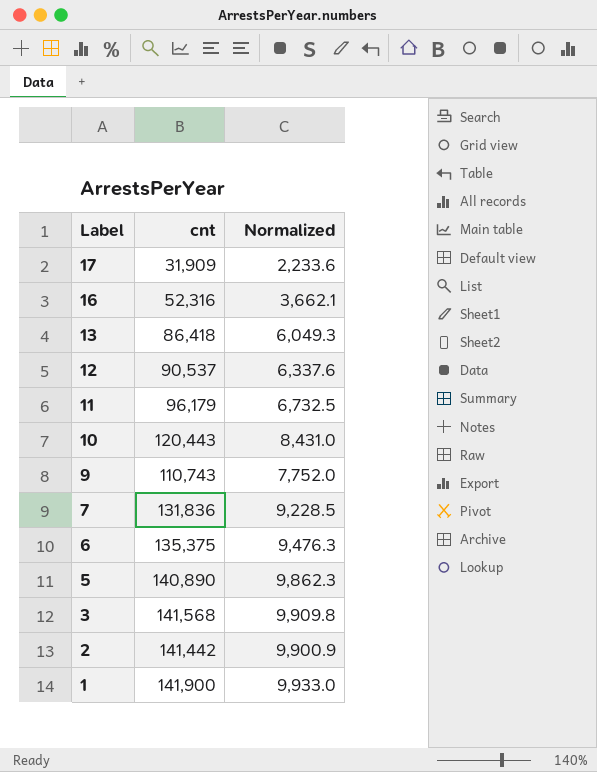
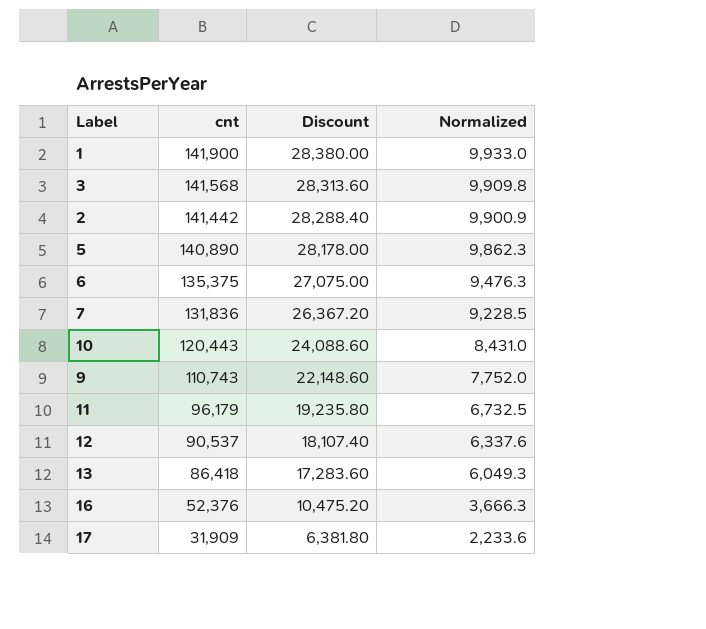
row order: Label descending -> cnt descending
column Discount | formula: none -> [cnt] * 0.2
16 | cnt: 52,316 -> 52,376
16 | Normalized: 3,662.1 -> 3,666.3

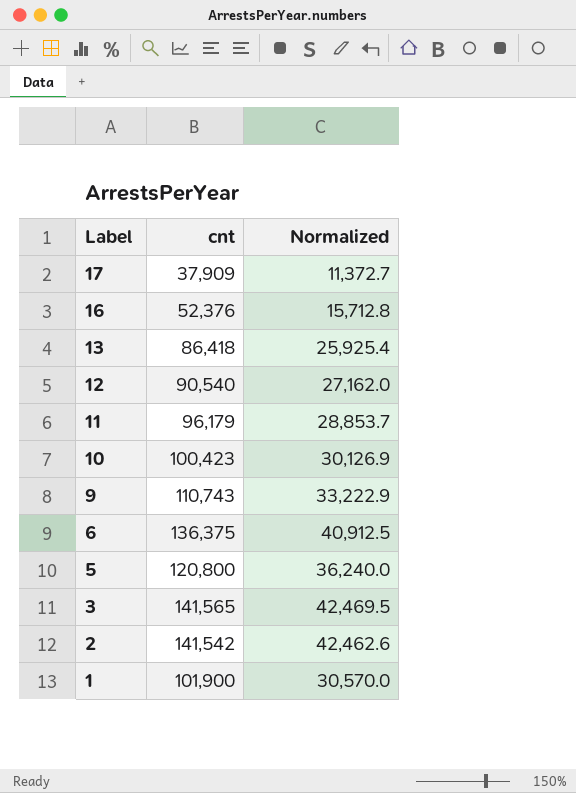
row order: cnt descending -> Label descending
column Discount | formula: [cnt] * 0.2 -> none
column Normalized | formula: [cnt] * 0.07 -> [cnt] * 0.3
row 7: 131,836 | 26,367.20 | 9,228.5 -> none
17 | cnt: 31,909 -> 37,909
12 | cnt: 90,537 -> 90,540
10 | cnt: 120,443 -> 100,423
6 | cnt: 135,375 -> 136,375
5 | cnt: 140,890 -> 120,800
3 | cnt: 141,568 -> 141,565
2 | cnt: 141,442 -> 141,542
1 | cnt: 141,900 -> 101,900

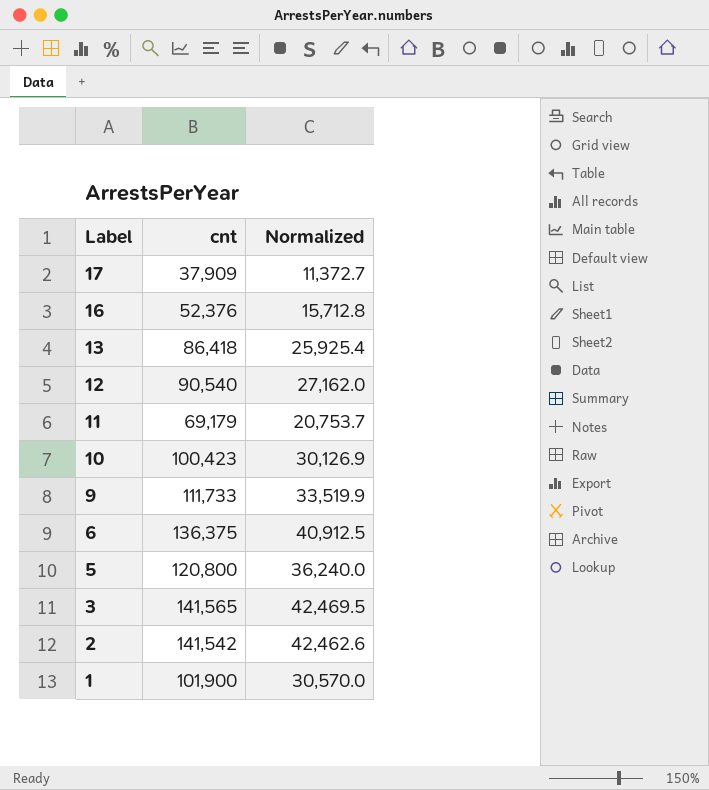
11 | cnt: 96,179 -> 69,179
11 | Normalized: 28,853.7 -> 20,753.7
9 | cnt: 110,743 -> 111,733
9 | Normalized: 33,222.9 -> 33,519.9

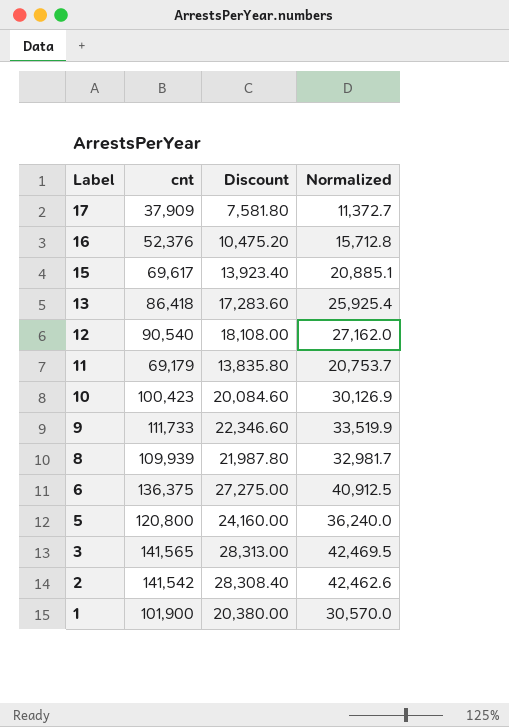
column Discount | formula: none -> [cnt] * 0.2
row 15: none -> 69,617 | 13,923.40 | 20,885.1
row 8: none -> 109,939 | 21,987.80 | 32,981.7

